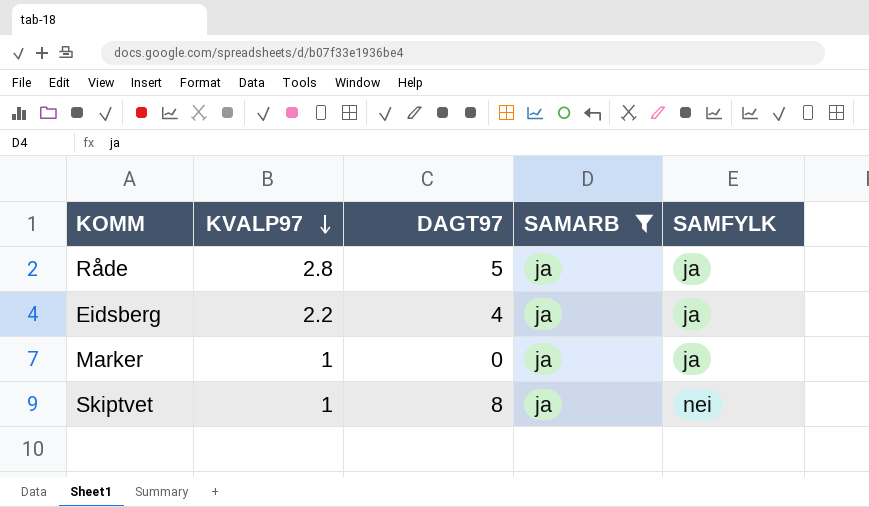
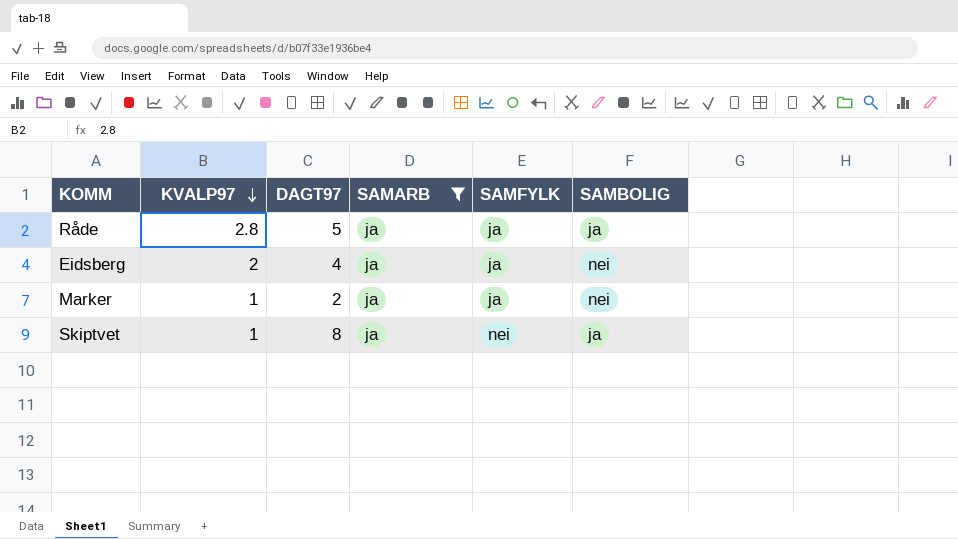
column SAMBOLIG | position: none -> 6
Eidsberg | KVALP97: 2.2 -> 2
Marker | DAGT97: 0 -> 2

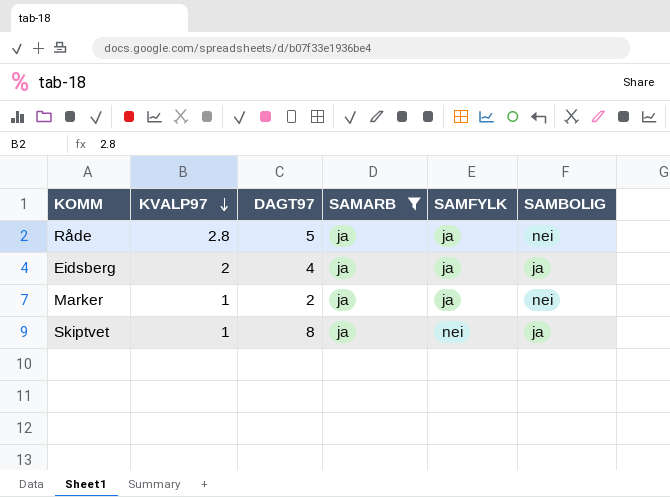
Råde | SAMBOLIG: ja -> nei
Eidsberg | SAMBOLIG: nei -> ja

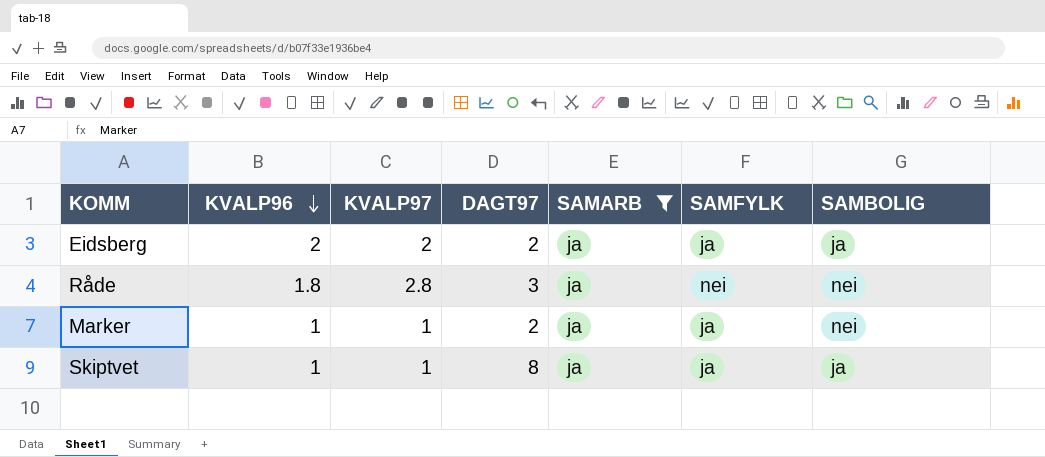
row order: KVALP97 descending -> KVALP96 descending
column KVALP96 | position: none -> 2
Eidsberg | DAGT97: 4 -> 2
Råde | DAGT97: 5 -> 3
Råde | SAMFYLK: ja -> nei
Skiptvet | SAMFYLK: nei -> ja

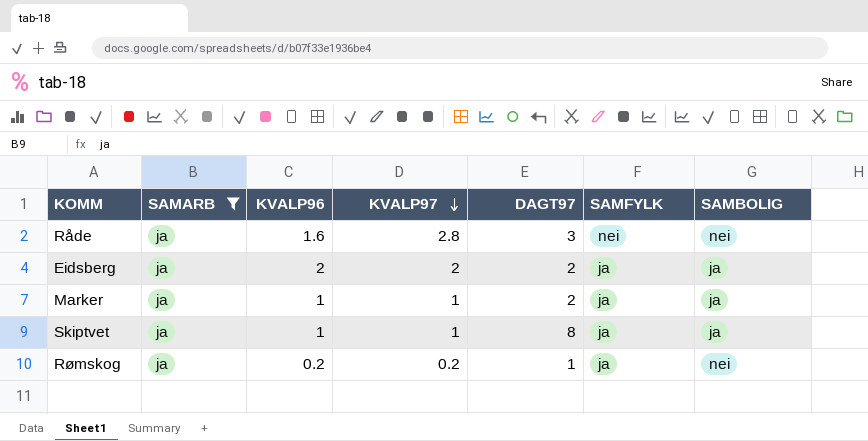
row order: KVALP96 descending -> KVALP97 descending
column SAMARB | position: 5 -> 2
Råde | KVALP96: 1.8 -> 1.6
Marker | SAMBOLIG: nei -> ja
row Rømskog: none -> ja | 0.2 | 0.2 | 1 | ja | nei

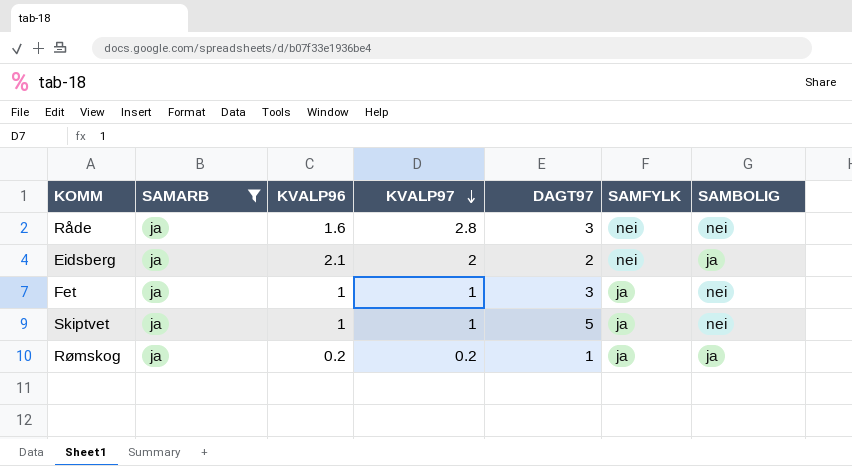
row Marker: ja | 1 | 1 | 2 | ja | ja -> none
Eidsberg | KVALP96: 2 -> 2.1
Eidsberg | SAMFYLK: ja -> nei
row Fet: none -> ja | 1 | 1 | 3 | ja | nei
Skiptvet | DAGT97: 8 -> 5
Skiptvet | SAMBOLIG: ja -> nei
Rømskog | SAMBOLIG: nei -> ja

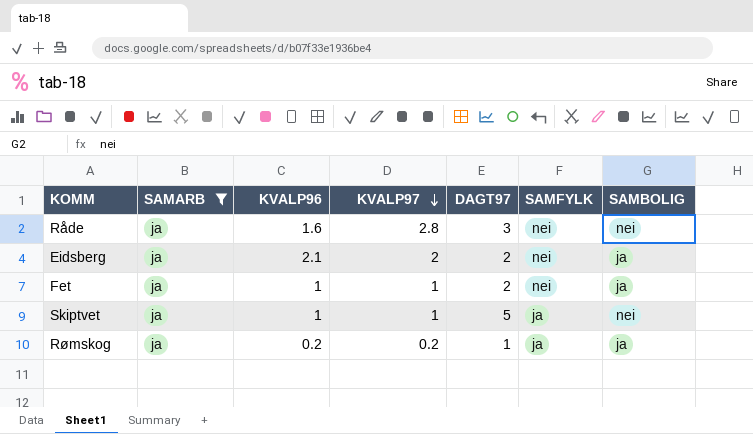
Fet | DAGT97: 3 -> 2
Fet | SAMFYLK: ja -> nei
Fet | SAMBOLIG: nei -> ja

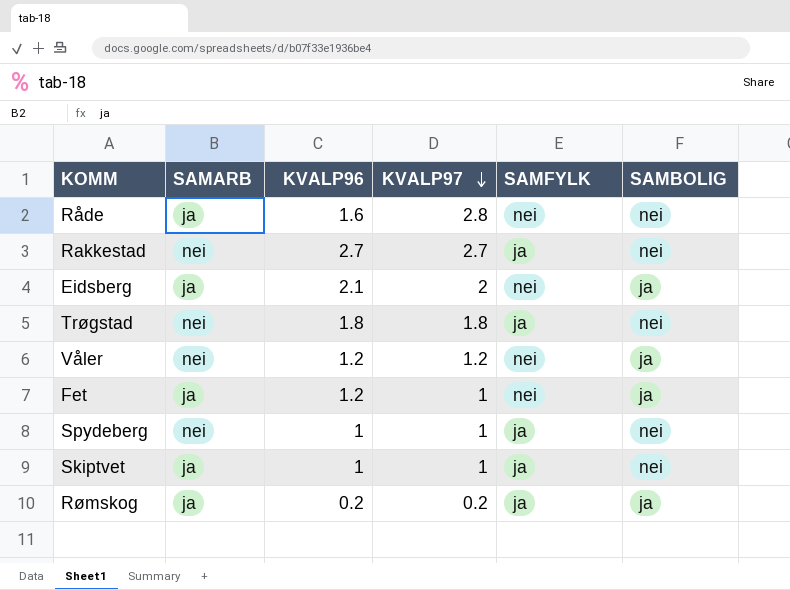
filter: SAMARB = ja -> none
column DAGT97 | position: 5 -> none
Fet | KVALP96: 1 -> 1.2

